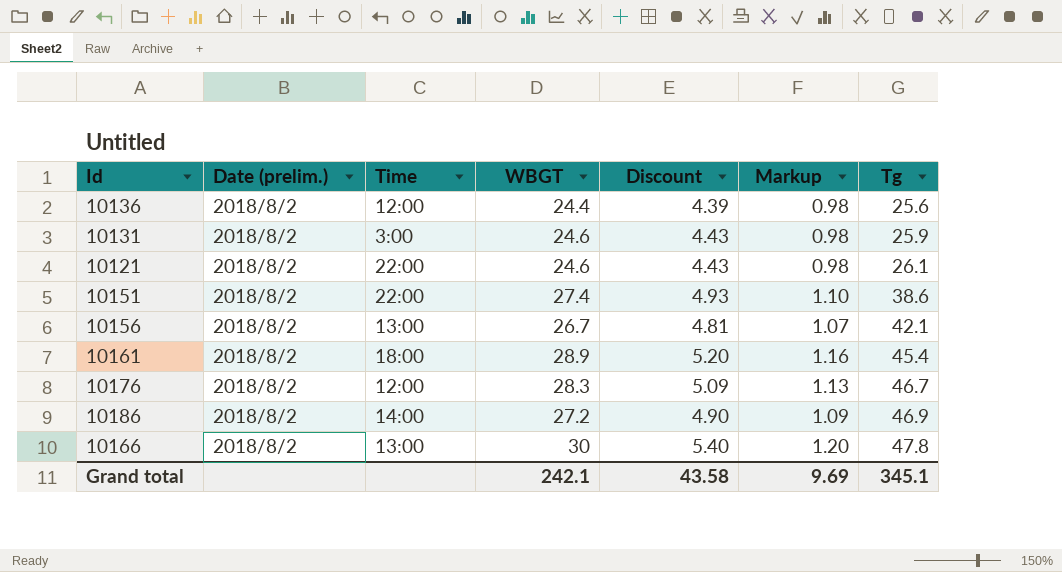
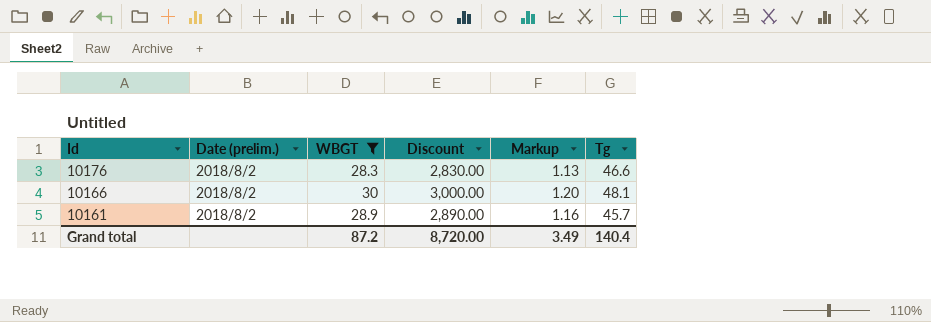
filter: none -> WBGT >= 28.3
row order: Tg ascending -> Id descending
column Time | position: 3 -> none
column Discount | formula: [WBGT] * 0.18 -> [WBGT] * 100
10176 | Tg: 46.7 -> 46.6
10166 | Tg: 47.8 -> 48.1
10161 | Tg: 45.4 -> 45.7
Grand total | WBGT: 242.1 -> 87.2
Grand total | Discount: 43.58 -> 8,720.00
Grand total | Markup: 9.69 -> 3.49
Grand total | Tg: 345.1 -> 140.4

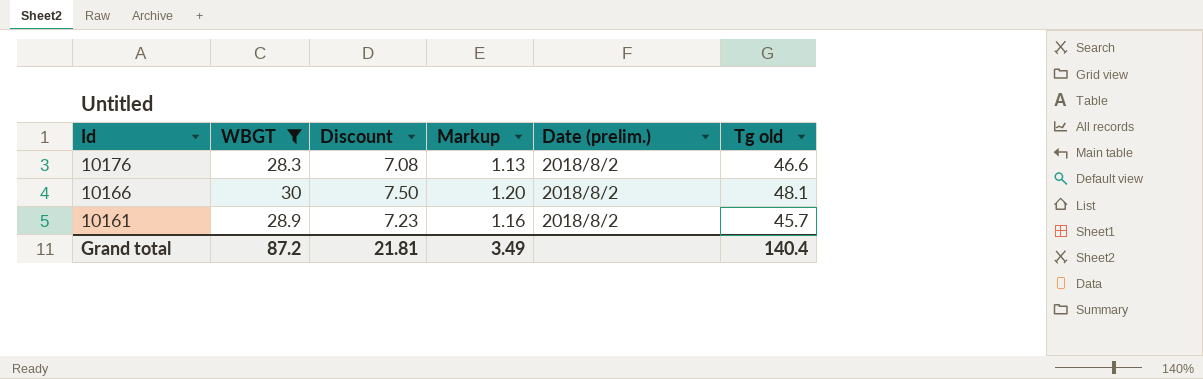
column Discount | formula: [WBGT] * 100 -> [WBGT] * 0.25
column Date (prelim.) | position: 2 -> 5
column name: Tg -> Tg old
Grand total | Discount: 8,720.00 -> 21.81

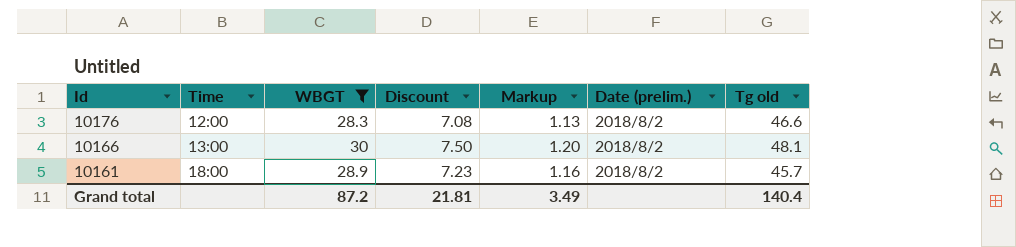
column Time | position: none -> 2

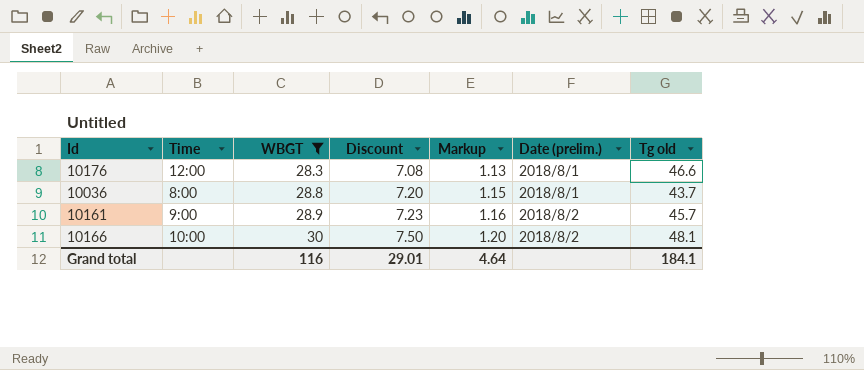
row order: Id descending -> WBGT ascending
10176 | Date (prelim.): 2018/8/2 -> 2018/8/1
row 10036: none -> 8:00 | 28.8 | 7.20 | 1.15 | 2018/8/1 | 43.7
10161 | Time: 18:00 -> 9:00
10166 | Time: 13:00 -> 10:00
Grand total | WBGT: 87.2 -> 116
Grand total | Discount: 21.81 -> 29.01
Grand total | Markup: 3.49 -> 4.64
Grand total | Tg old: 140.4 -> 184.1

